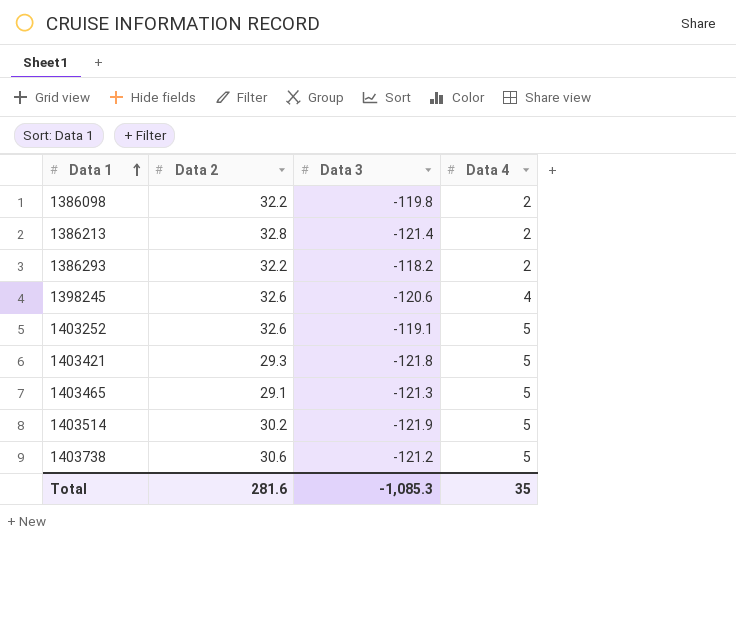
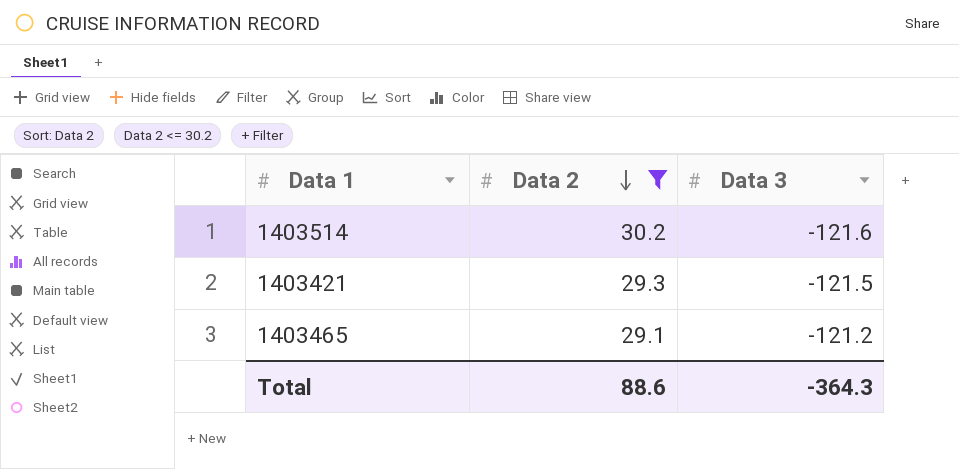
filter: none -> Data 2 <= 30.2
row order: Data 1 ascending -> Data 2 descending
column Data 4 | position: 4 -> none
1403514 | Data 3: -121.9 -> -121.6
1403421 | Data 3: -121.8 -> -121.5
1403465 | Data 3: -121.3 -> -121.2
Total | Data 2: 281.6 -> 88.6
Total | Data 3: -1,085.3 -> -364.3

